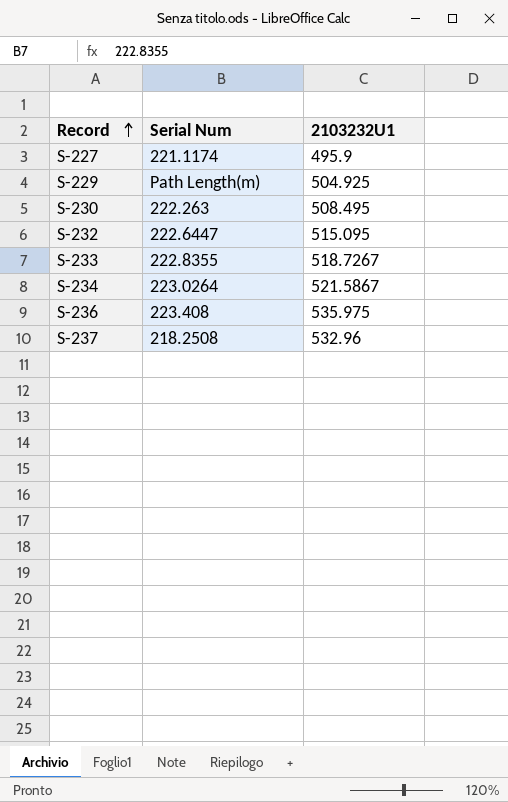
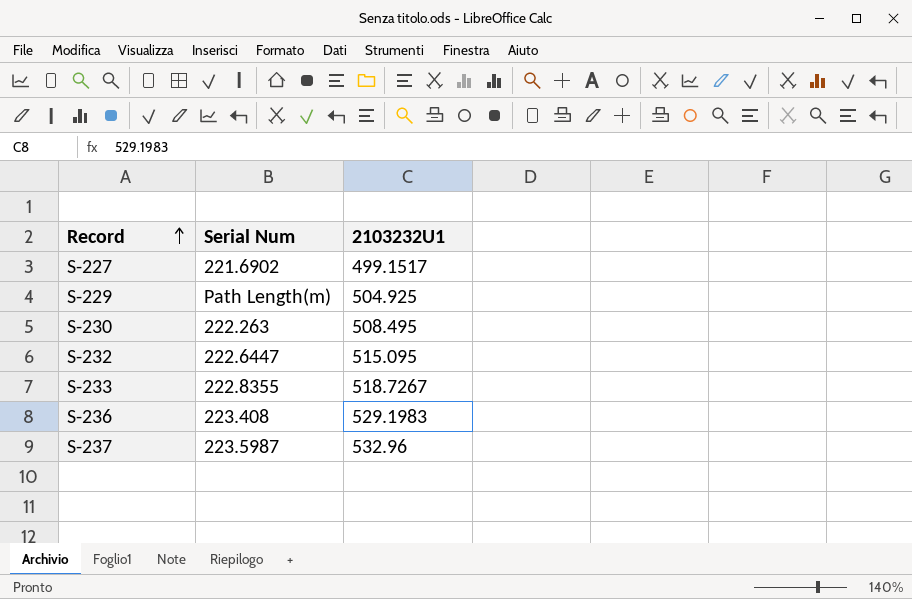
row S-234: 223.0264 | 521.5867 -> none
S-227 | Serial Num: 221.1174 -> 221.6902
S-227 | 2103232U1: 495.9 -> 499.1517
S-236 | 2103232U1: 535.975 -> 529.1983
S-237 | Serial Num: 218.2508 -> 223.5987

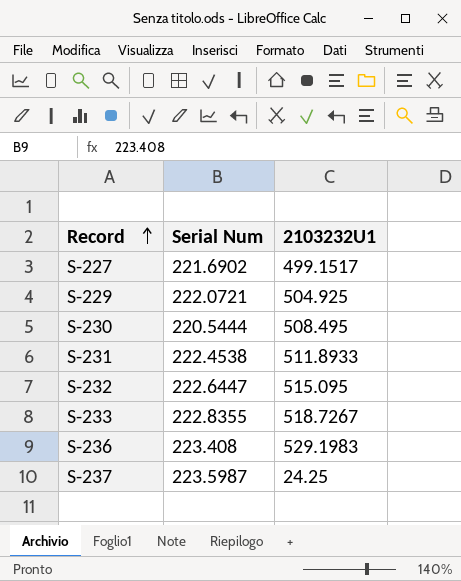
S-229 | Serial Num: Path Length(m) -> 222.0721
S-230 | Serial Num: 222.263 -> 220.5444
row S-231: none -> 222.4538 | 511.8933
S-237 | 2103232U1: 532.96 -> 24.25

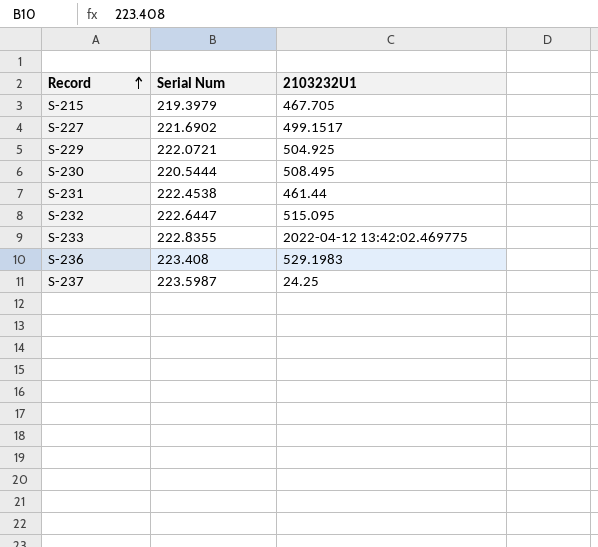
row S-215: none -> 219.3979 | 467.705
S-231 | 2103232U1: 511.8933 -> 461.44
S-233 | 2103232U1: 518.7267 -> 2022-04-12 13:42:02.469775

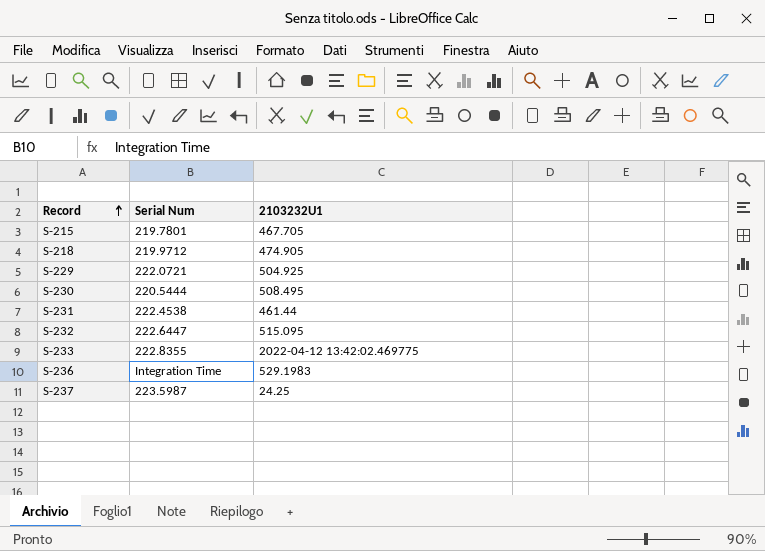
row S-227: 221.6902 | 499.1517 -> none
S-215 | Serial Num: 219.3979 -> 219.7801
row S-218: none -> 219.9712 | 474.905
S-236 | Serial Num: 223.408 -> Integration Time

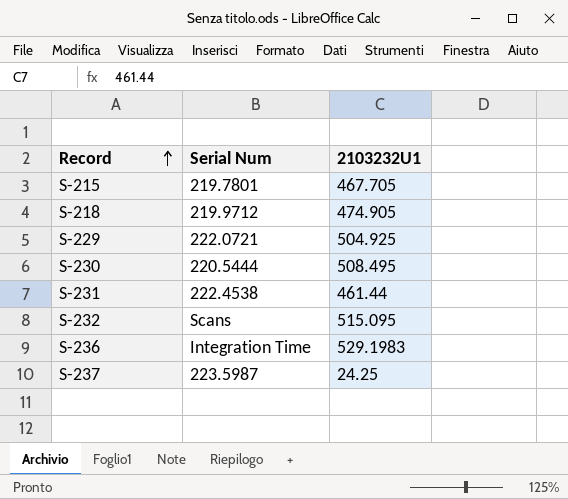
row S-233: 222.8355 | 2022-04-12 13:42:02.469775 -> none
S-232 | Serial Num: 222.6447 -> Scans

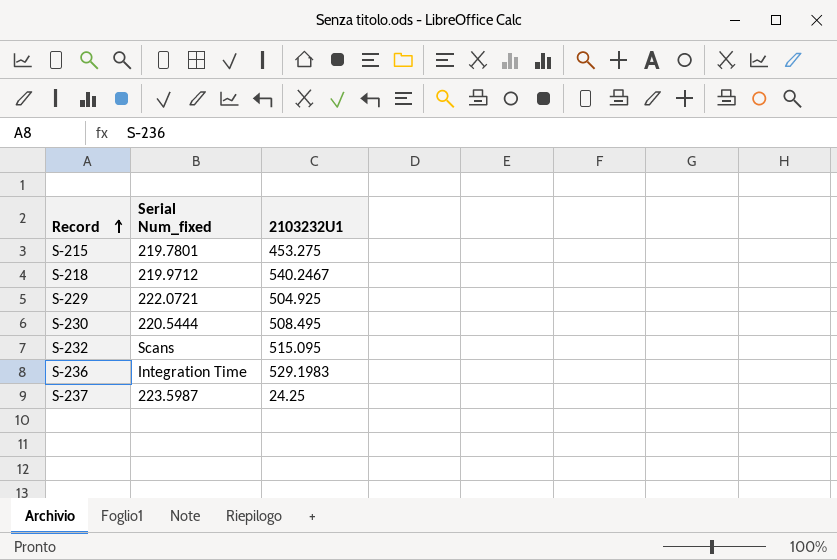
column name: Serial Num -> Serial Num_fixed
row S-231: 222.4538 | 461.44 -> none
S-215 | 2103232U1: 467.705 -> 453.275
S-218 | 2103232U1: 474.905 -> 540.2467

